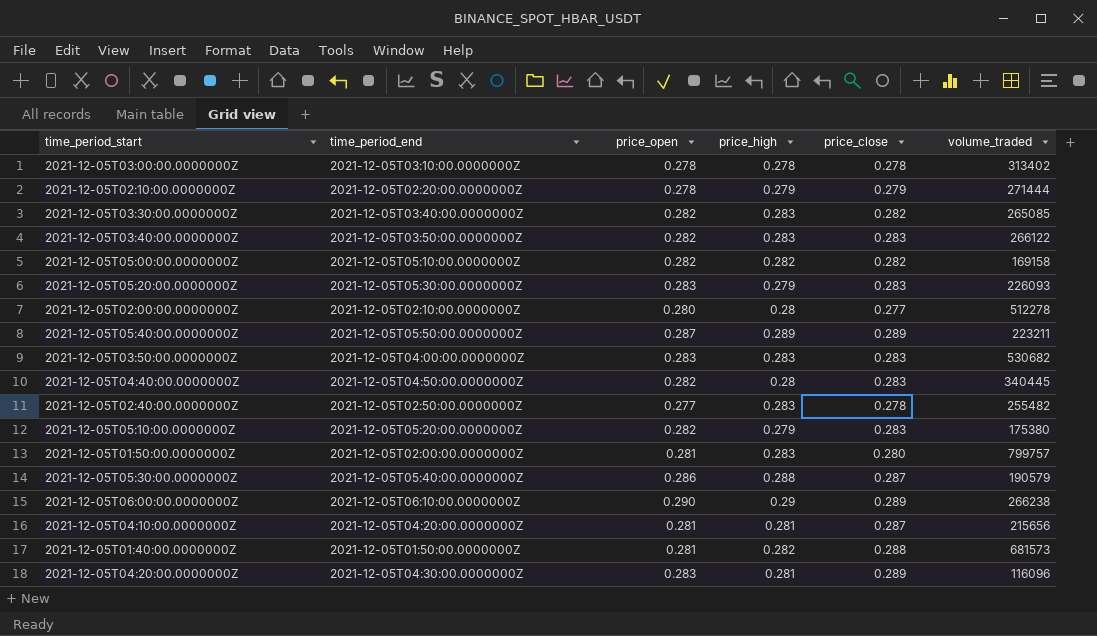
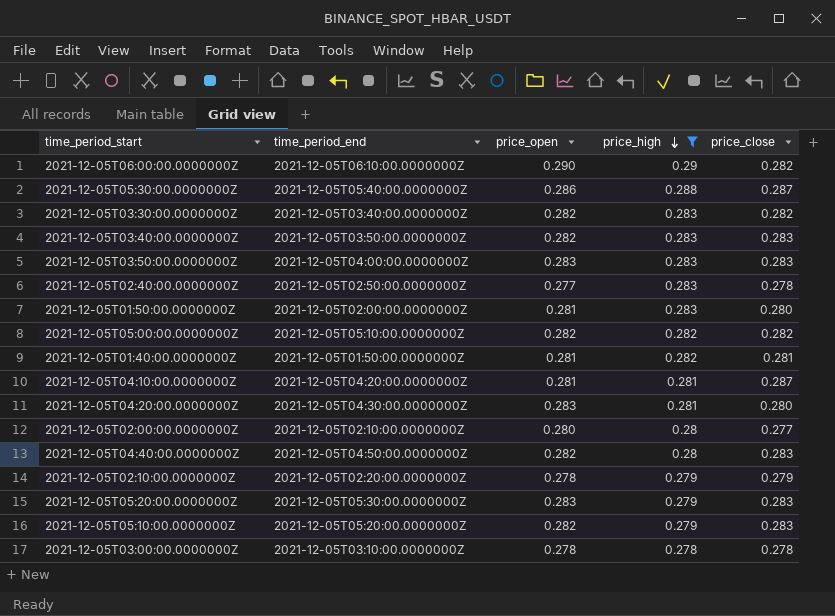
filter: none -> price_high != 0.289
row order: none -> price_high descending
column volume_traded | position: 6 -> none
2021-12-05T06:00:00.0000000Z | price_close: 0.289 -> 0.282
2021-12-05T01:40:00.0000000Z | price_close: 0.288 -> 0.281
2021-12-05T04:20:00.0000000Z | price_close: 0.289 -> 0.280

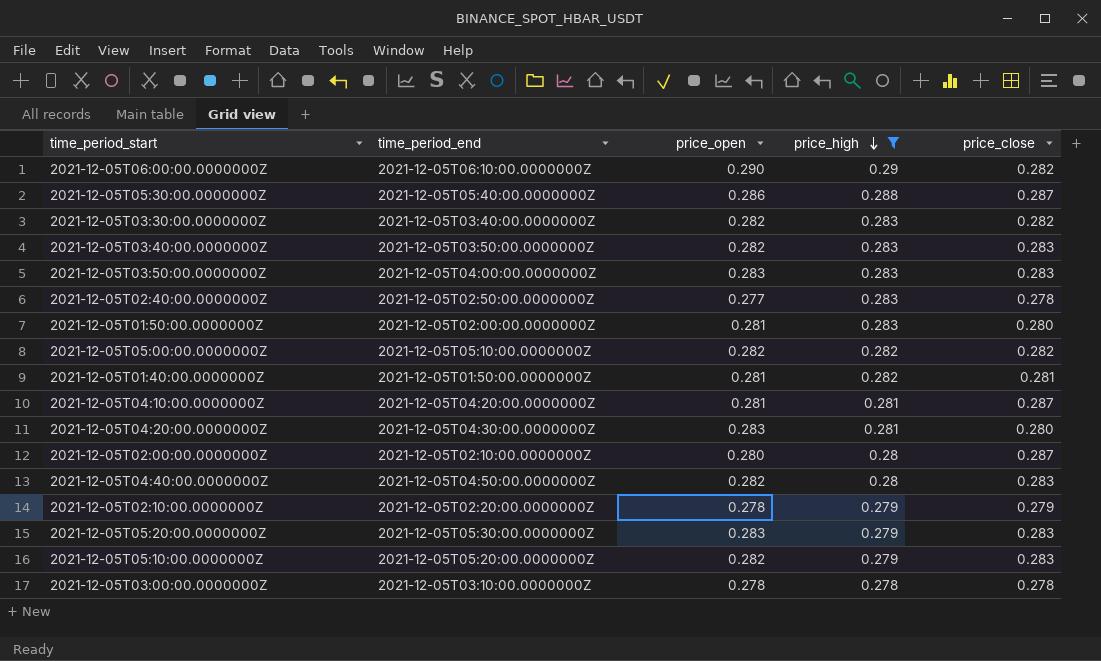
2021-12-05T02:00:00.0000000Z | price_close: 0.277 -> 0.287

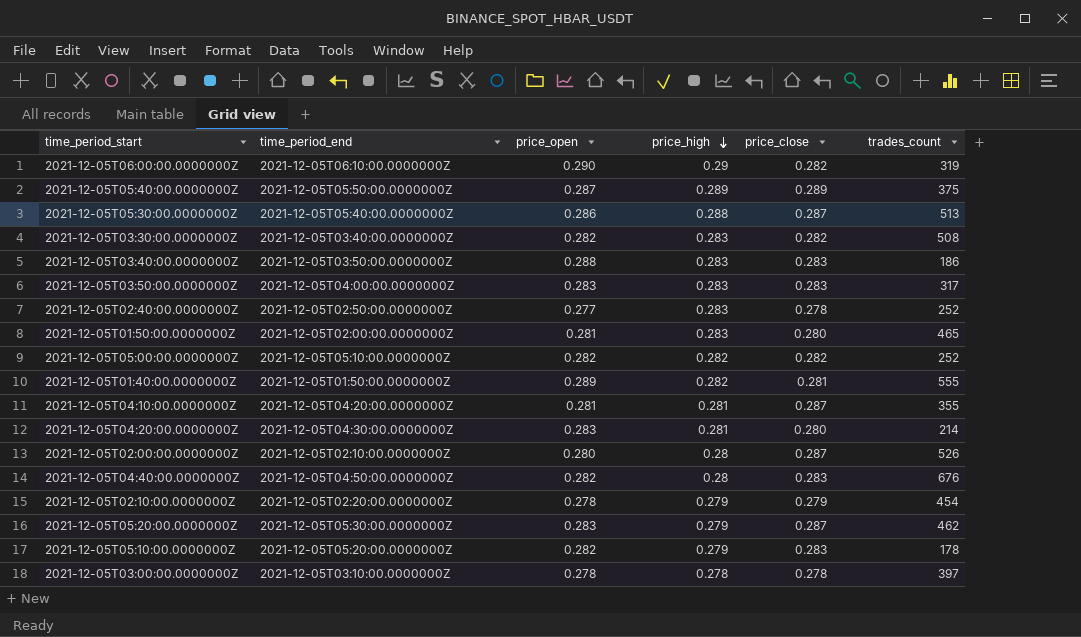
filter: price_high != 0.289 -> none
column trades_count | position: none -> 6
2021-12-05T03:40:00.0000000Z | price_open: 0.282 -> 0.288
2021-12-05T01:40:00.0000000Z | price_open: 0.281 -> 0.289
2021-12-05T05:20:00.0000000Z | price_close: 0.283 -> 0.287

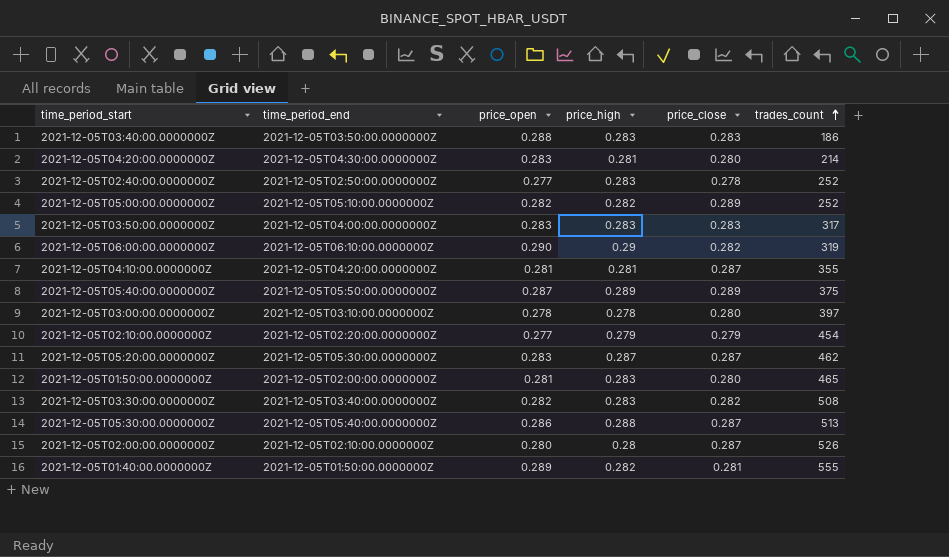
row order: price_high descending -> trades_count ascending
row 2021-12-05T04:40:00.0000000Z: 2021-12-05T04:50:00.0000000Z | 0.282 | 0.28 | 0.283 | 676 -> none
row 2021-12-05T05:10:00.0000000Z: 2021-12-05T05:20:00.0000000Z | 0.282 | 0.279 | 0.283 | 178 -> none
2021-12-05T05:00:00.0000000Z | price_close: 0.282 -> 0.289
2021-12-05T03:00:00.0000000Z | price_close: 0.278 -> 0.280
2021-12-05T02:10:00.0000000Z | price_open: 0.278 -> 0.277
2021-12-05T05:20:00.0000000Z | price_high: 0.279 -> 0.287

